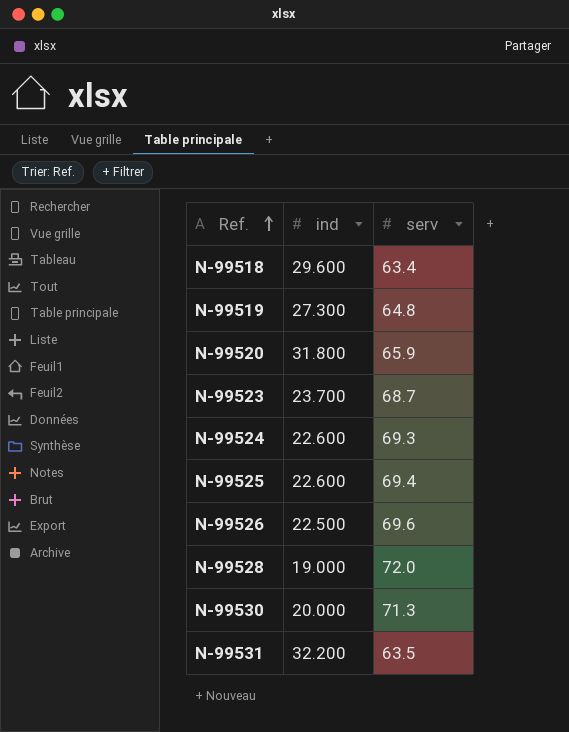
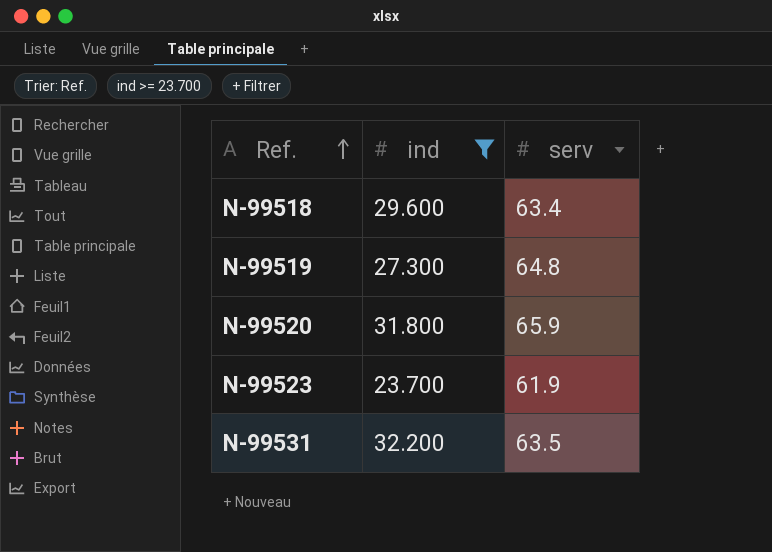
filter: none -> ind >= 23.700
N-99523 | serv: 68.7 -> 61.9

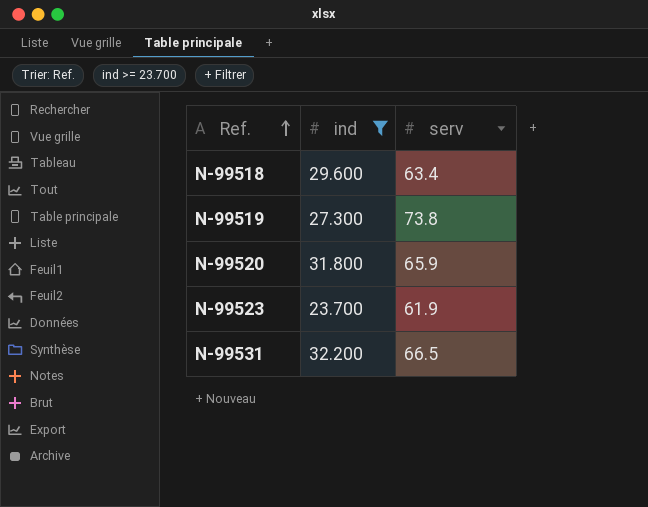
N-99519 | serv: 64.8 -> 73.8
N-99531 | serv: 63.5 -> 66.5

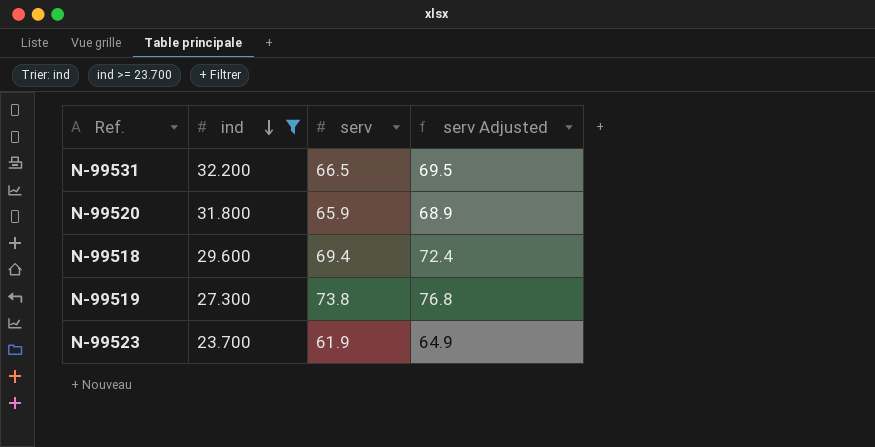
row order: Ref. ascending -> ind descending
column serv Adjusted | formula: none -> [serv] + 3
N-99518 | serv: 63.4 -> 69.4

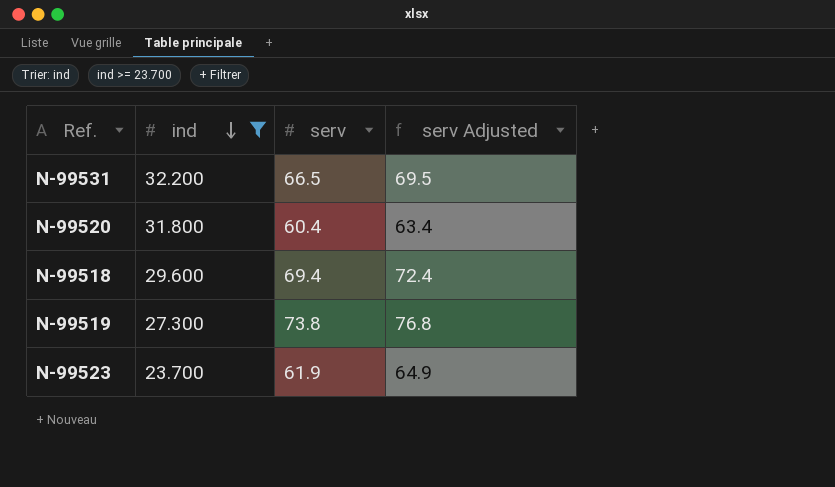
N-99520 | serv: 65.9 -> 60.4
N-99520 | serv Adjusted: 68.9 -> 63.4

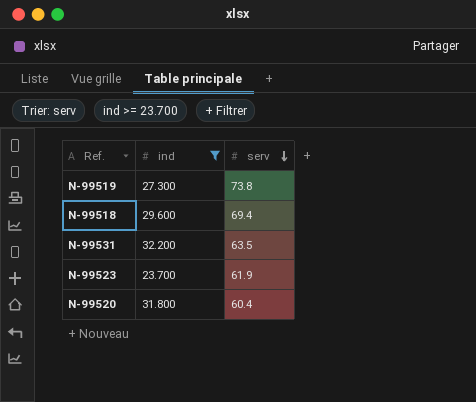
row order: ind descending -> serv descending
column serv Adjusted | formula: [serv] + 3 -> none
N-99531 | serv: 66.5 -> 63.5

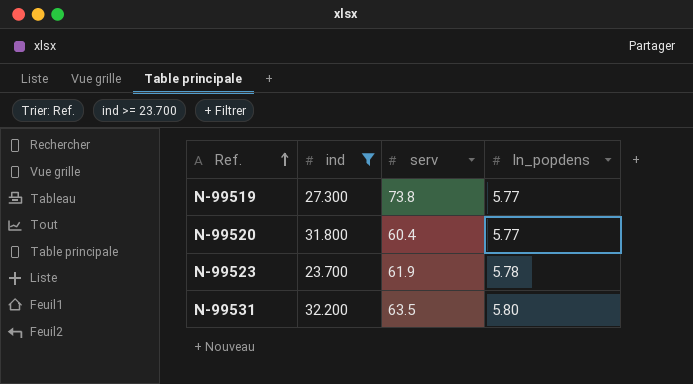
row order: serv descending -> Ref. ascending
column ln_popdens | position: none -> 4
row N-99518: 29.600 | 69.4 -> none

